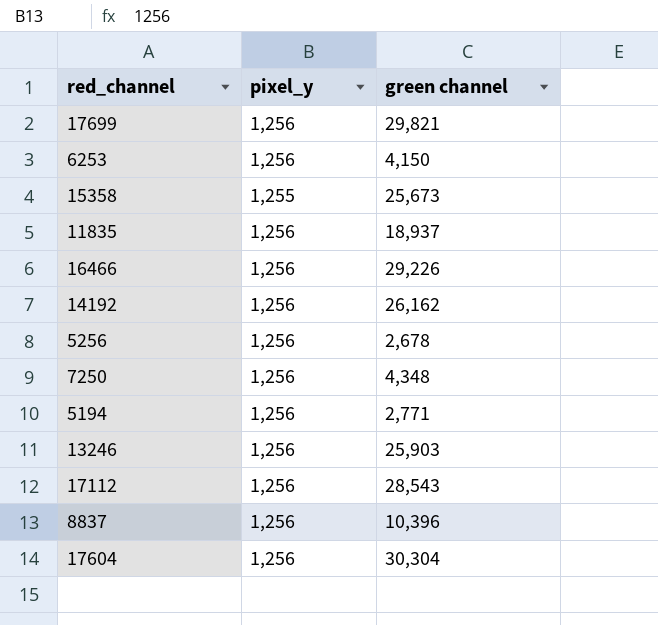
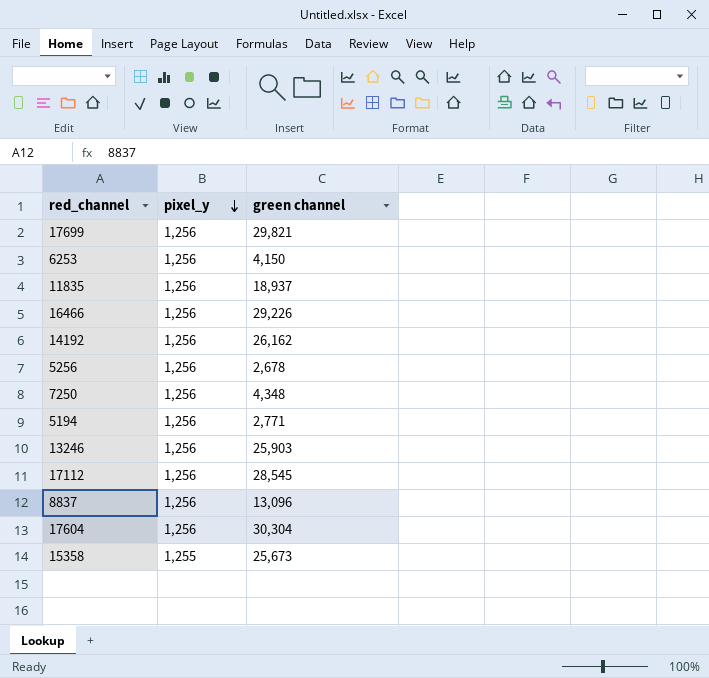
row order: none -> pixel_y descending
17112 | green channel: 28,543 -> 28,545
8837 | green channel: 10,396 -> 13,096

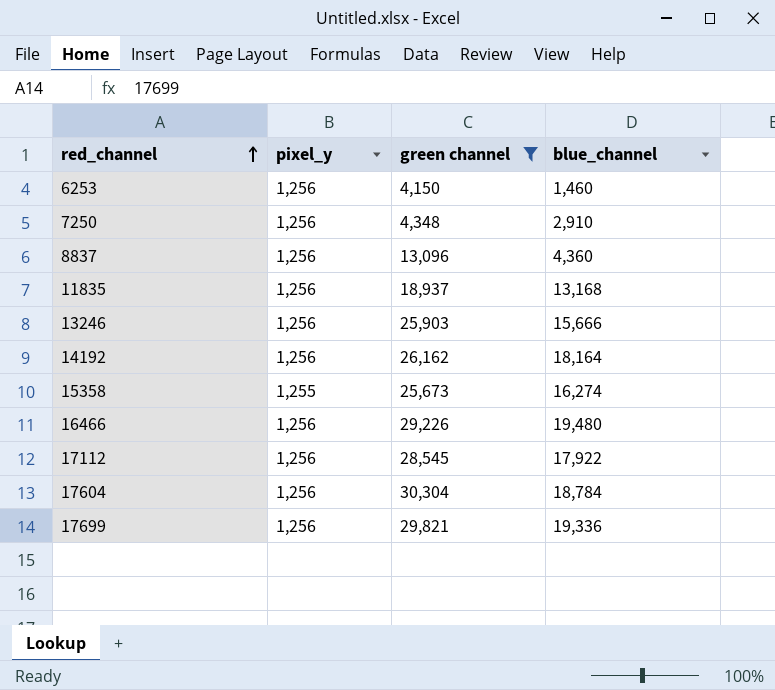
filter: none -> green channel >= 4,150
row order: pixel_y descending -> red_channel ascending
column blue_channel | position: none -> 4

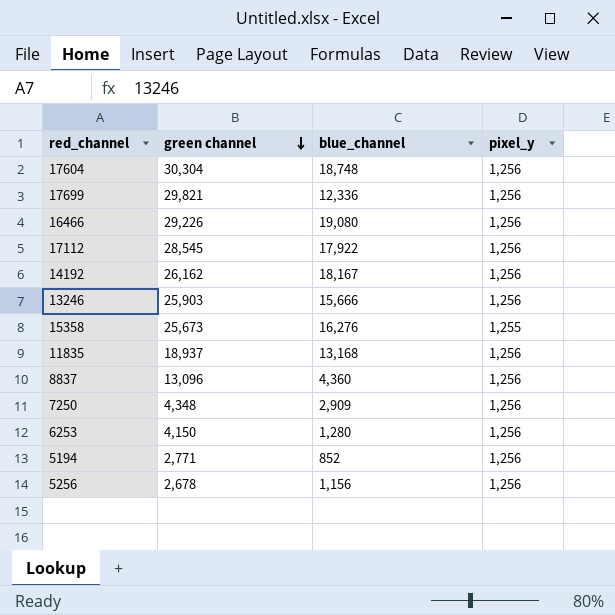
filter: green channel >= 4,150 -> none
row order: red_channel ascending -> green channel descending
column pixel_y | position: 2 -> 4
17604 | blue_channel: 18,784 -> 18,748
17699 | blue_channel: 19,336 -> 12,336
16466 | blue_channel: 19,480 -> 19,080
14192 | blue_channel: 18,164 -> 18,167
15358 | blue_channel: 16,274 -> 16,276
7250 | blue_channel: 2,910 -> 2,909
6253 | blue_channel: 1,460 -> 1,280

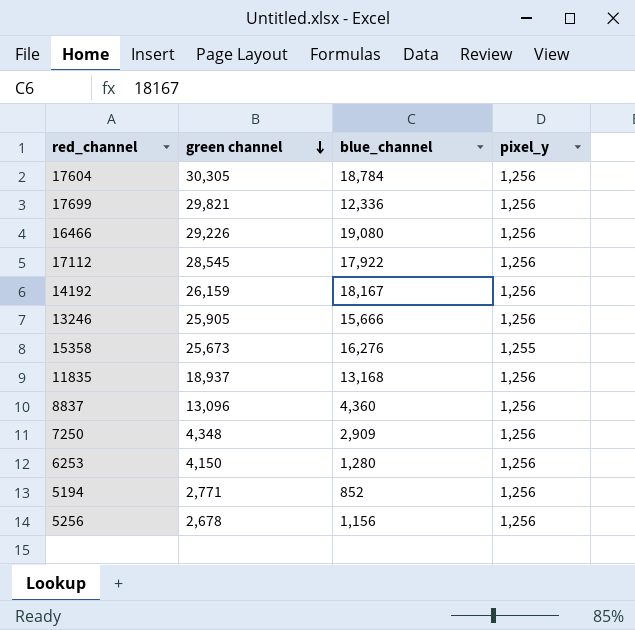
17604 | green channel: 30,304 -> 30,305
17604 | blue_channel: 18,748 -> 18,784
14192 | green channel: 26,162 -> 26,159
13246 | green channel: 25,903 -> 25,905

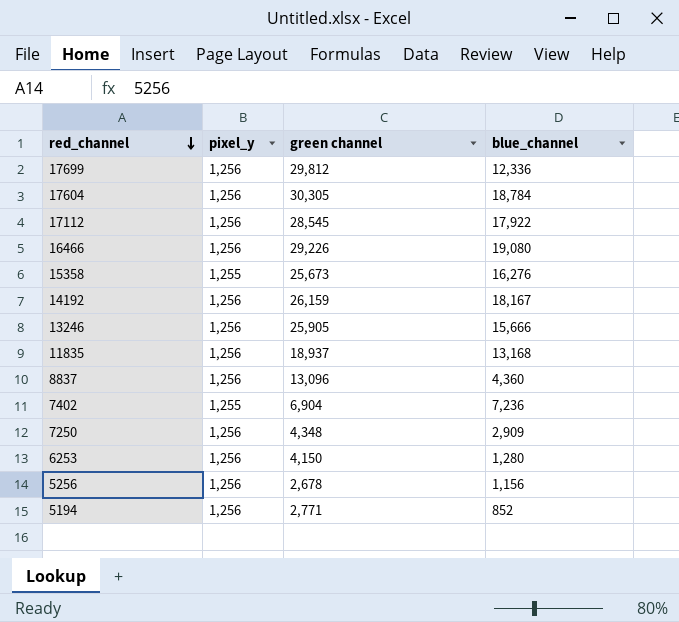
row order: green channel descending -> red_channel descending
column pixel_y | position: 4 -> 2
17699 | green channel: 29,821 -> 29,812
row 7402: none -> 1,255 | 6,904 | 7,236

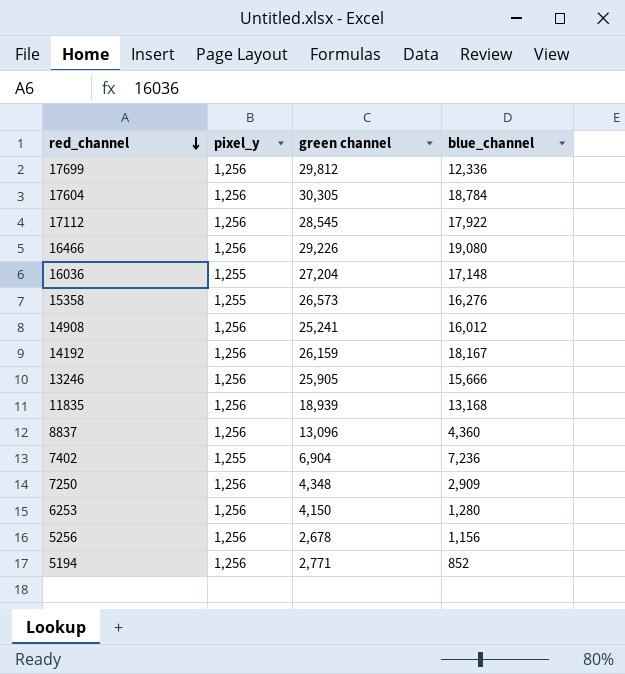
row 16036: none -> 1,255 | 27,204 | 17,148
15358 | green channel: 25,673 -> 26,573
row 14908: none -> 1,256 | 25,241 | 16,012
11835 | green channel: 18,937 -> 18,939

